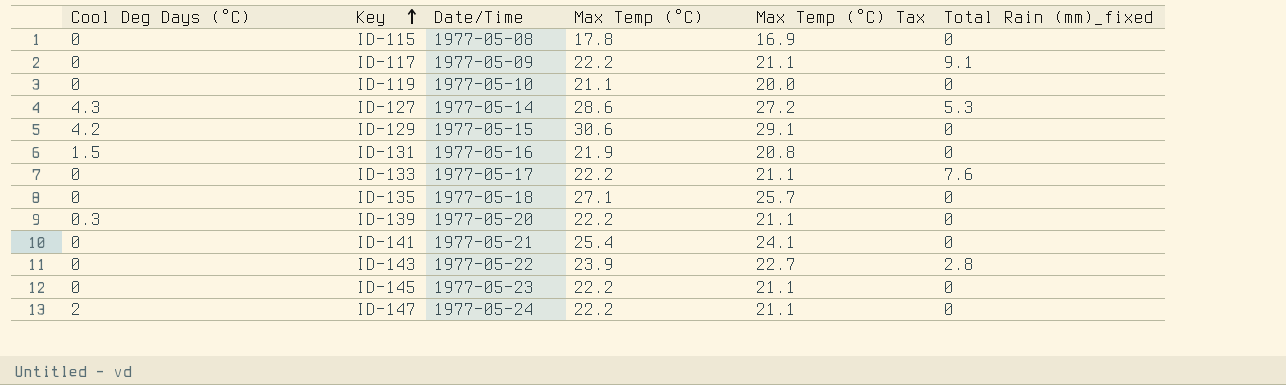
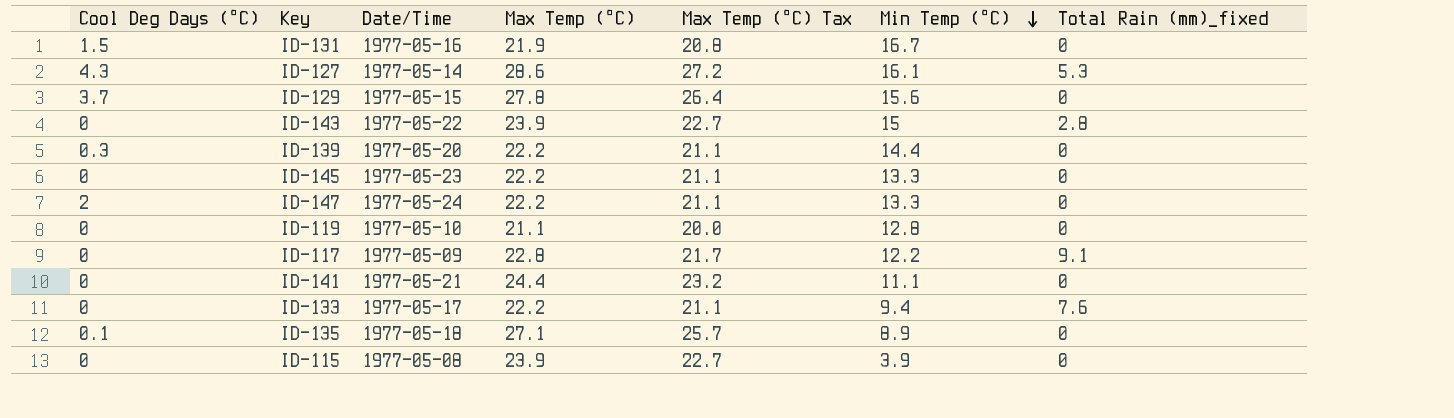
row order: Key ascending -> Min Temp (°C) descending
column Min Temp (°C) | position: none -> 6
ID-129 | Cool Deg Days (°C): 4.2 -> 3.7
ID-129 | Max Temp (°C): 30.6 -> 27.8
ID-129 | Max Temp (°C) Tax: 29.1 -> 26.4
ID-117 | Max Temp (°C): 22.2 -> 22.8
ID-117 | Max Temp (°C) Tax: 21.1 -> 21.7
ID-141 | Max Temp (°C): 25.4 -> 24.4
ID-141 | Max Temp (°C) Tax: 24.1 -> 23.2
ID-135 | Cool Deg Days (°C): 0 -> 0.1
ID-115 | Max Temp (°C): 17.8 -> 23.9
ID-115 | Max Temp (°C) Tax: 16.9 -> 22.7

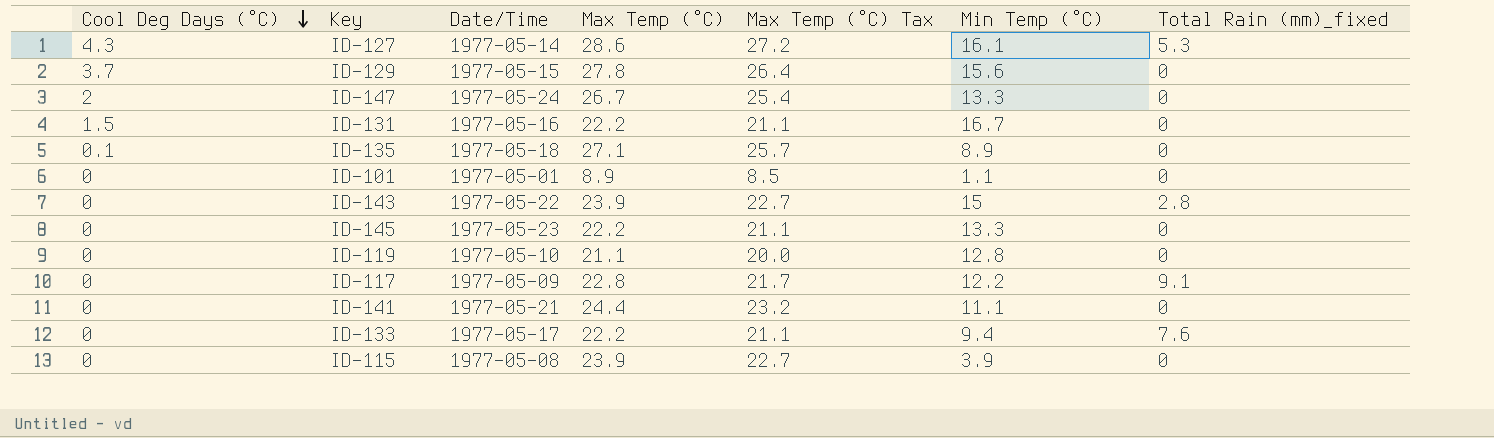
row order: Min Temp (°C) descending -> Cool Deg Days (°C) descending
row ID-139: 0.3 | 1977-05-20 | 22.2 | 21.1 | 14.4 | 0 -> none
ID-147 | Max Temp (°C): 22.2 -> 26.7
ID-147 | Max Temp (°C) Tax: 21.1 -> 25.4
ID-131 | Max Temp (°C): 21.9 -> 22.2
ID-131 | Max Temp (°C) Tax: 20.8 -> 21.1
row ID-101: none -> 0 | 1977-05-01 | 8.9 | 8.5 | 1.1 | 0

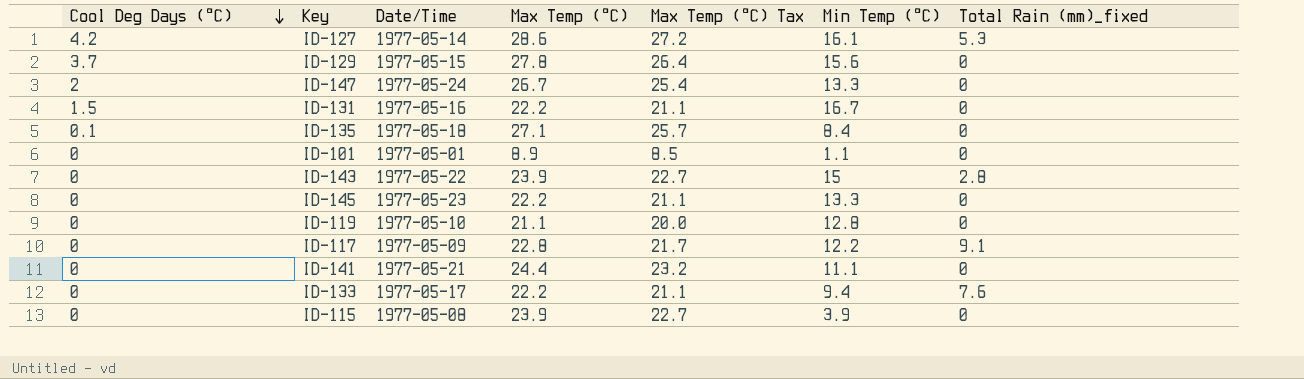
ID-127 | Cool Deg Days (°C): 4.3 -> 4.2
ID-135 | Min Temp (°C): 8.9 -> 8.4

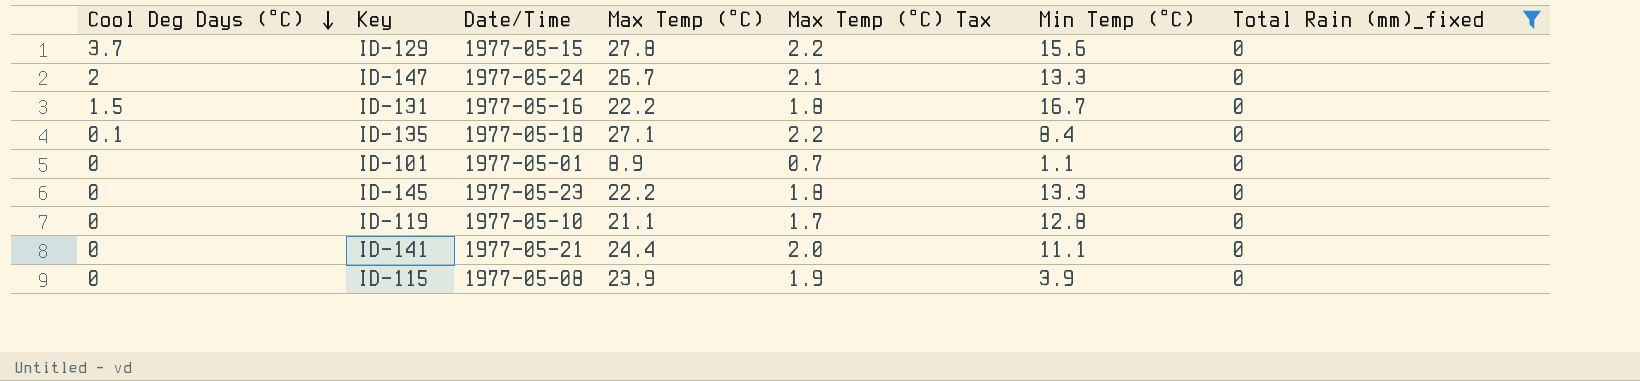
filter: none -> Total Rain (mm)_fixed = 0
column Max Temp (°C) Tax | formula: [Max Temp (°C)] * 0.95 -> [Max Temp (°C)] * 0.08

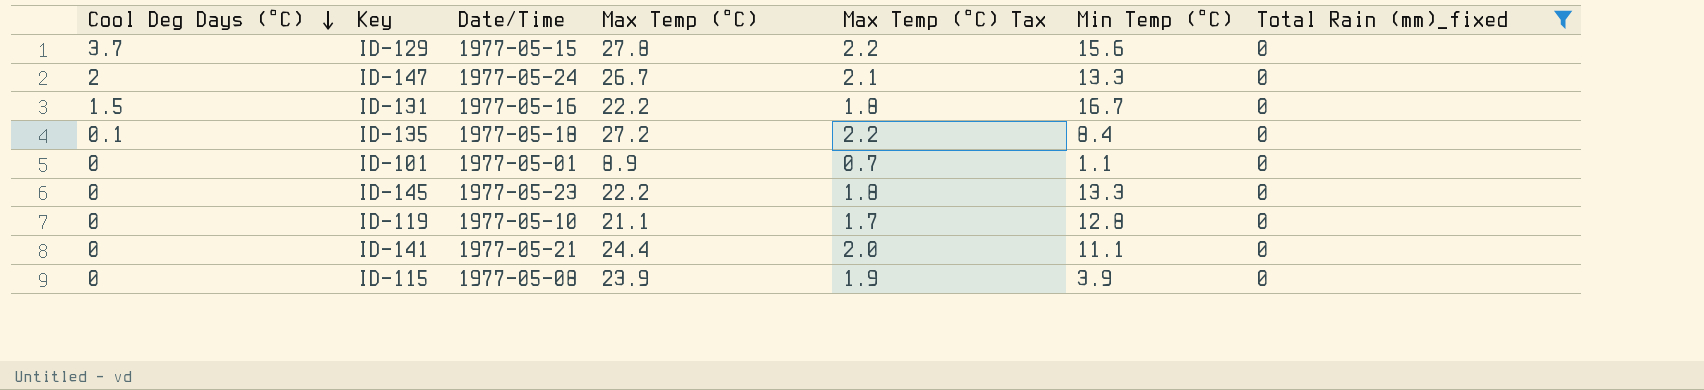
ID-135 | Max Temp (°C): 27.1 -> 27.2

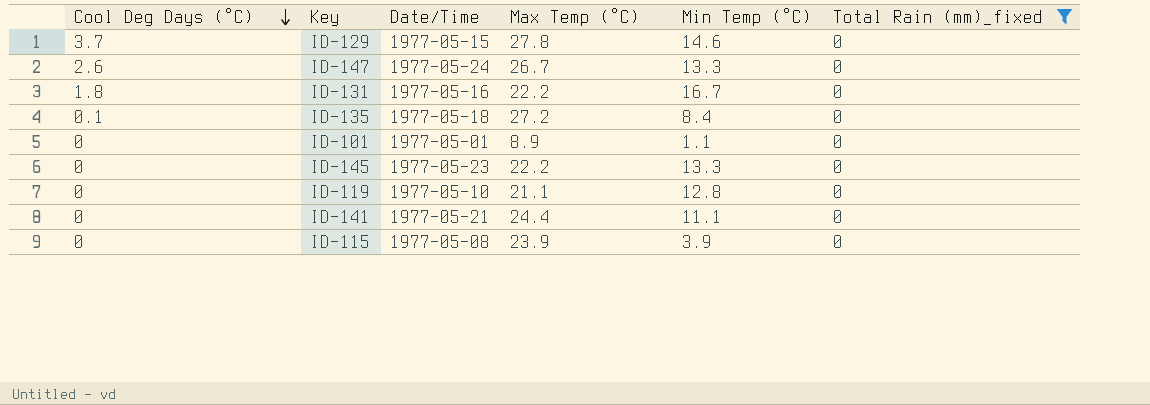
column Max Temp (°C) Tax | formula: [Max Temp (°C)] * 0.08 -> none
ID-129 | Min Temp (°C): 15.6 -> 14.6
ID-147 | Cool Deg Days (°C): 2 -> 2.6
ID-131 | Cool Deg Days (°C): 1.5 -> 1.8

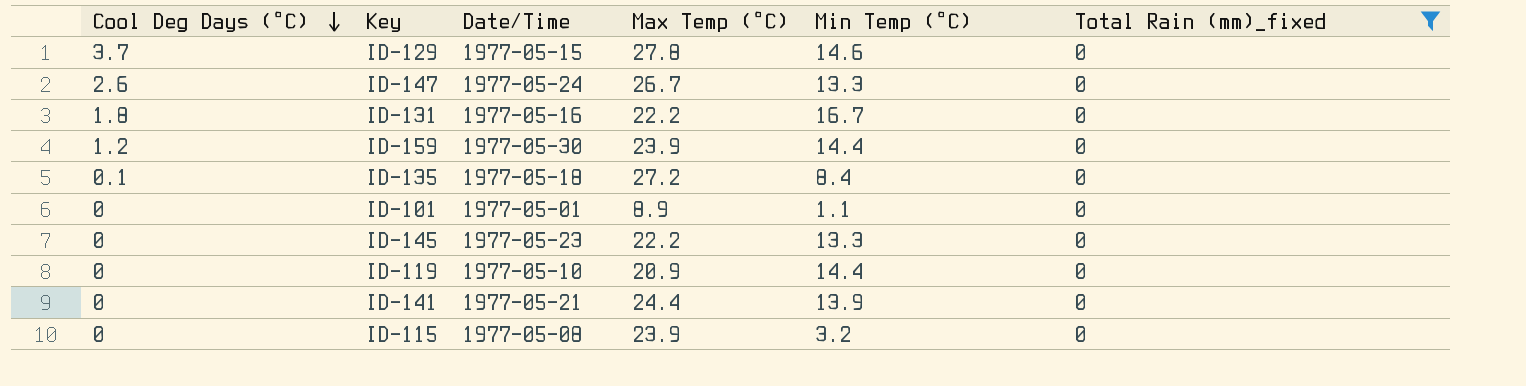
row ID-159: none -> 1.2 | 1977-05-30 | 23.9 | 14.4 | 0
ID-119 | Max Temp (°C): 21.1 -> 20.9
ID-119 | Min Temp (°C): 12.8 -> 14.4
ID-141 | Min Temp (°C): 11.1 -> 13.9
ID-115 | Min Temp (°C): 3.9 -> 3.2

